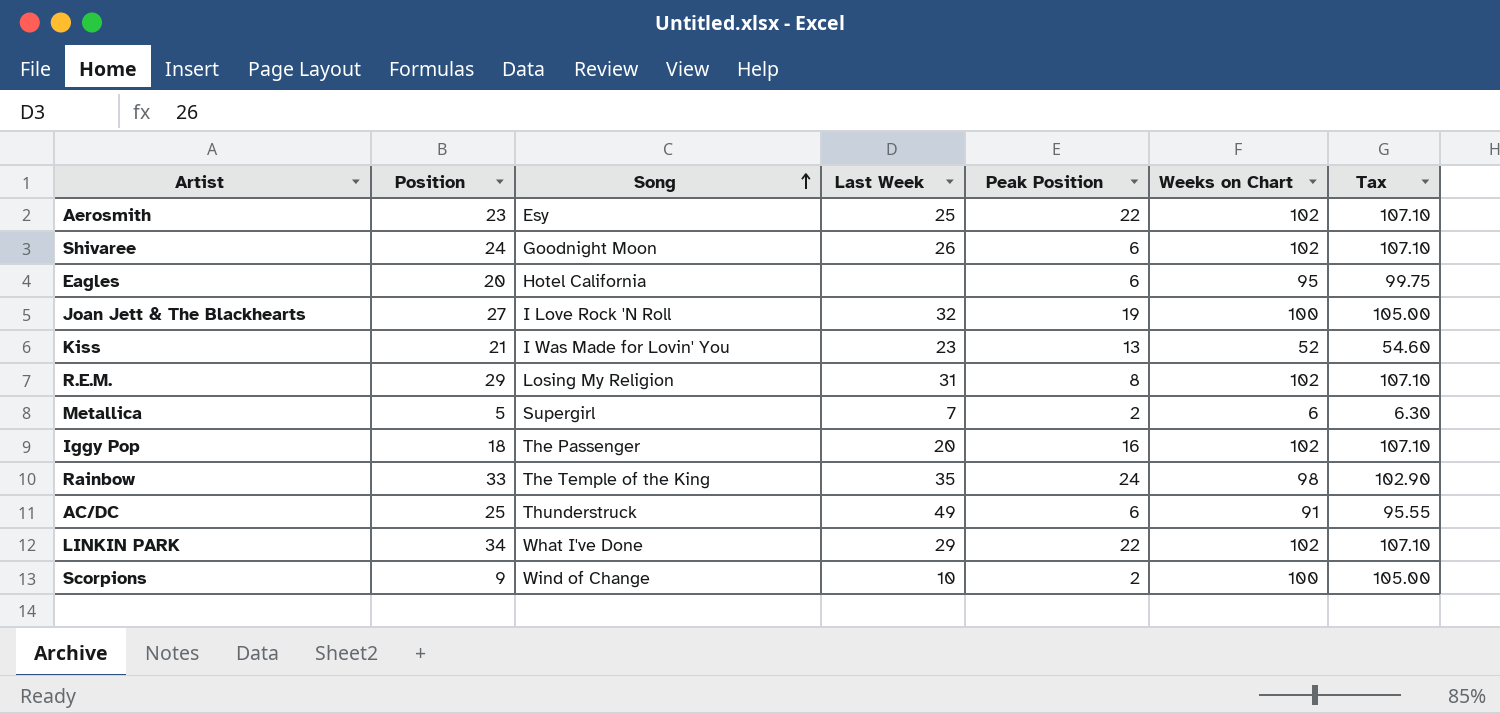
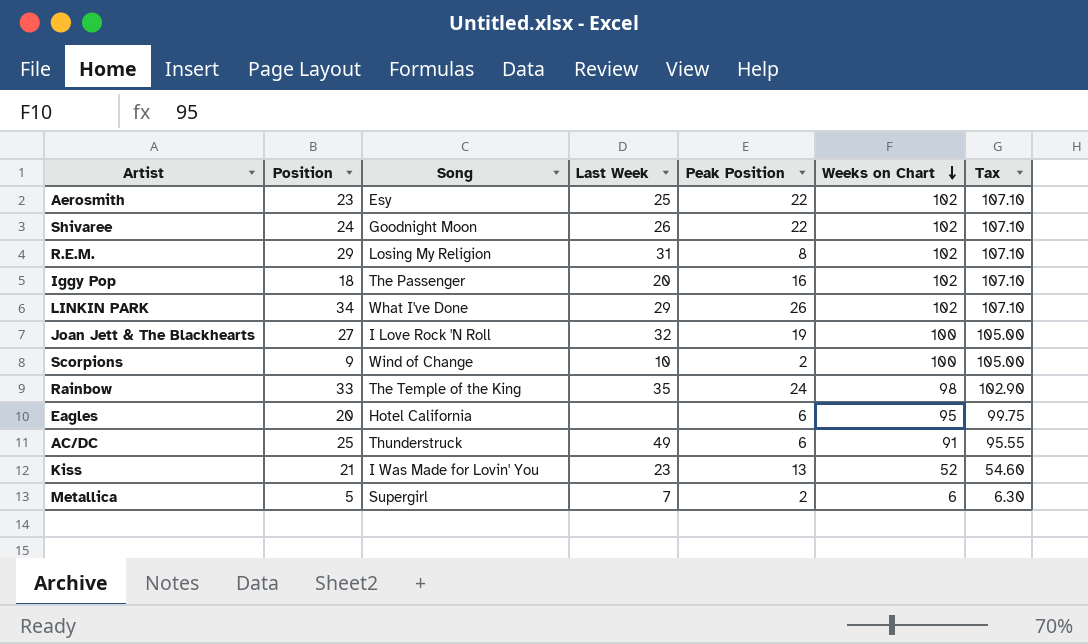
row order: Song ascending -> Weeks on Chart descending
Shivaree | Peak Position: 6 -> 22
LINKIN PARK | Peak Position: 22 -> 26

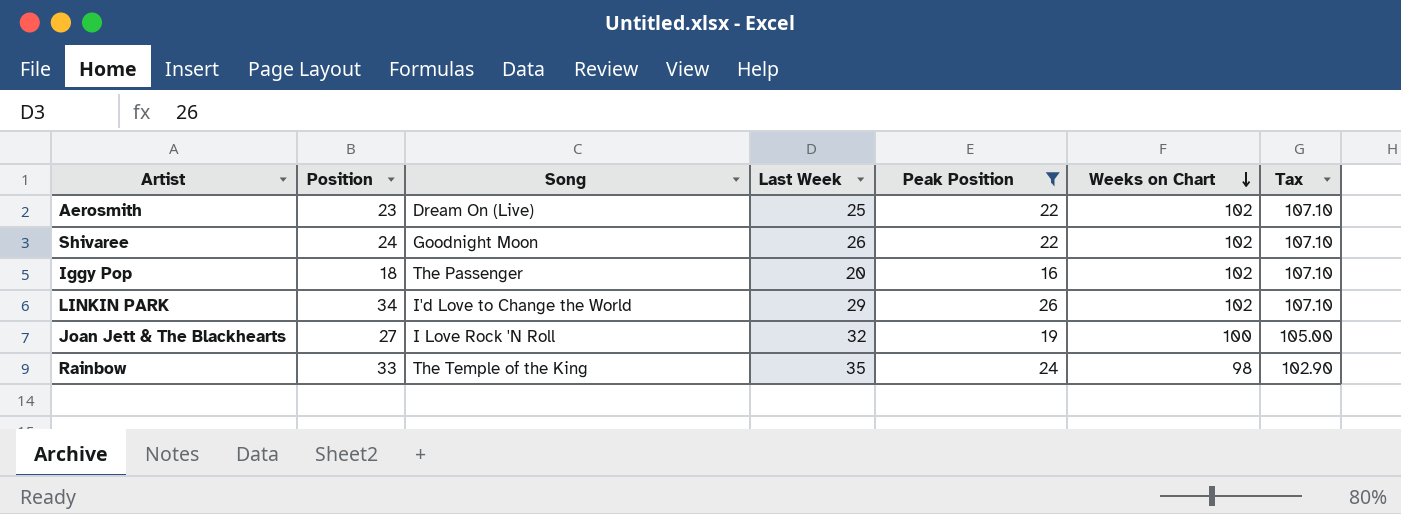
filter: none -> Peak Position >= 16
Aerosmith | Song: Esy -> Dream On (Live)
LINKIN PARK | Song: What I've Done -> I'd Love to Change the World

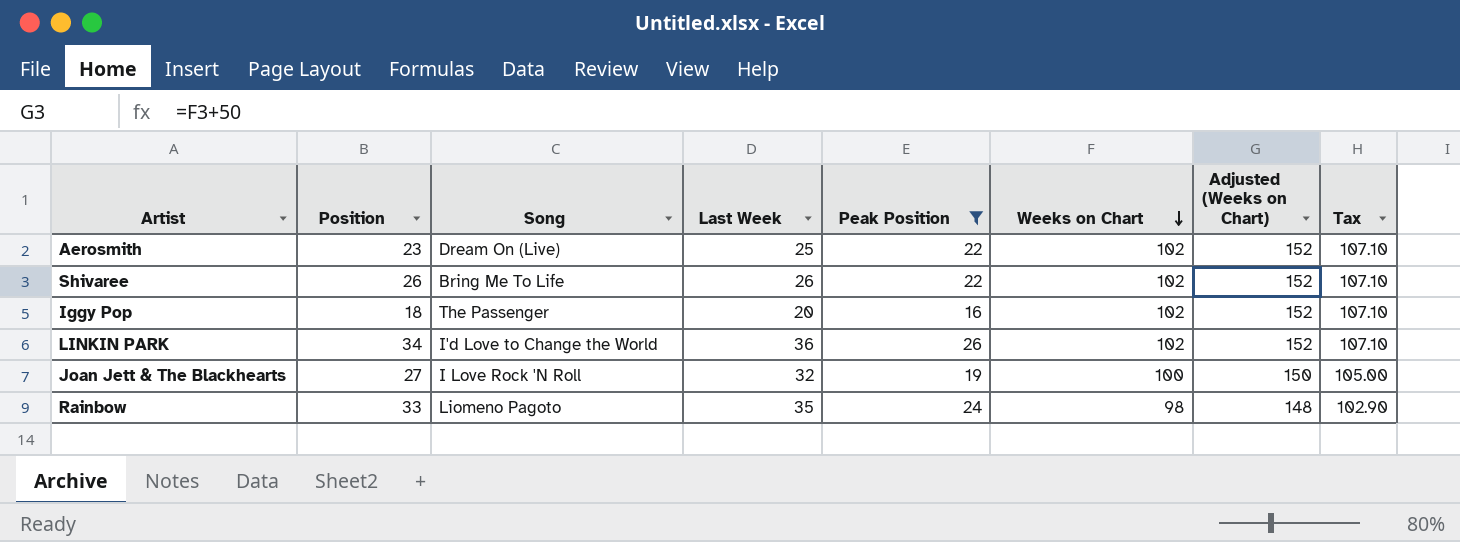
column Adjusted (Weeks on Chart) | formula: none -> [Weeks on Chart] + 50
Shivaree | Position: 24 -> 26
Shivaree | Song: Goodnight Moon -> Bring Me To Life
LINKIN PARK | Last Week: 29 -> 36
Rainbow | Song: The Temple of the King -> Liomeno Pagoto

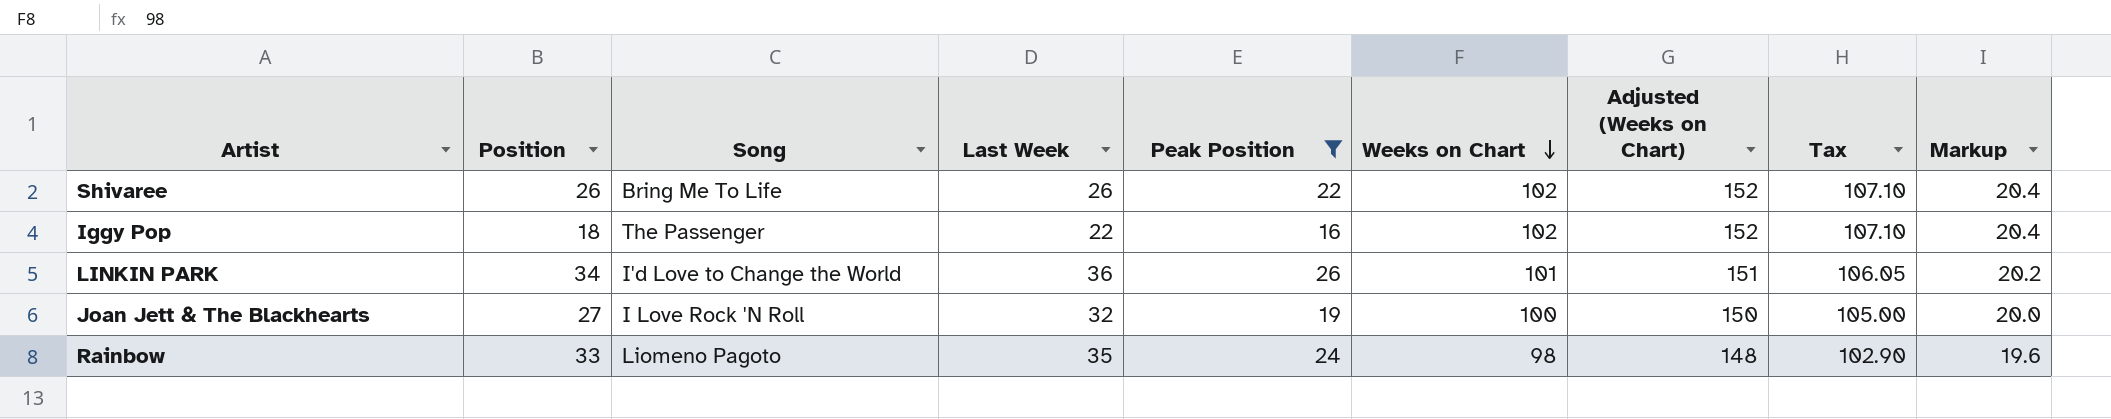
column Markup | formula: none -> [Weeks on Chart] * 0.2
row Aerosmith: 23 | Dream On (Live) | 25 | 22 | 102 | 152 | 107.10 -> none
Iggy Pop | Last Week: 20 -> 22
LINKIN PARK | Weeks on Chart: 102 -> 101
LINKIN PARK | Adjusted (Weeks on Chart): 152 -> 151
LINKIN PARK | Tax: 107.10 -> 106.05

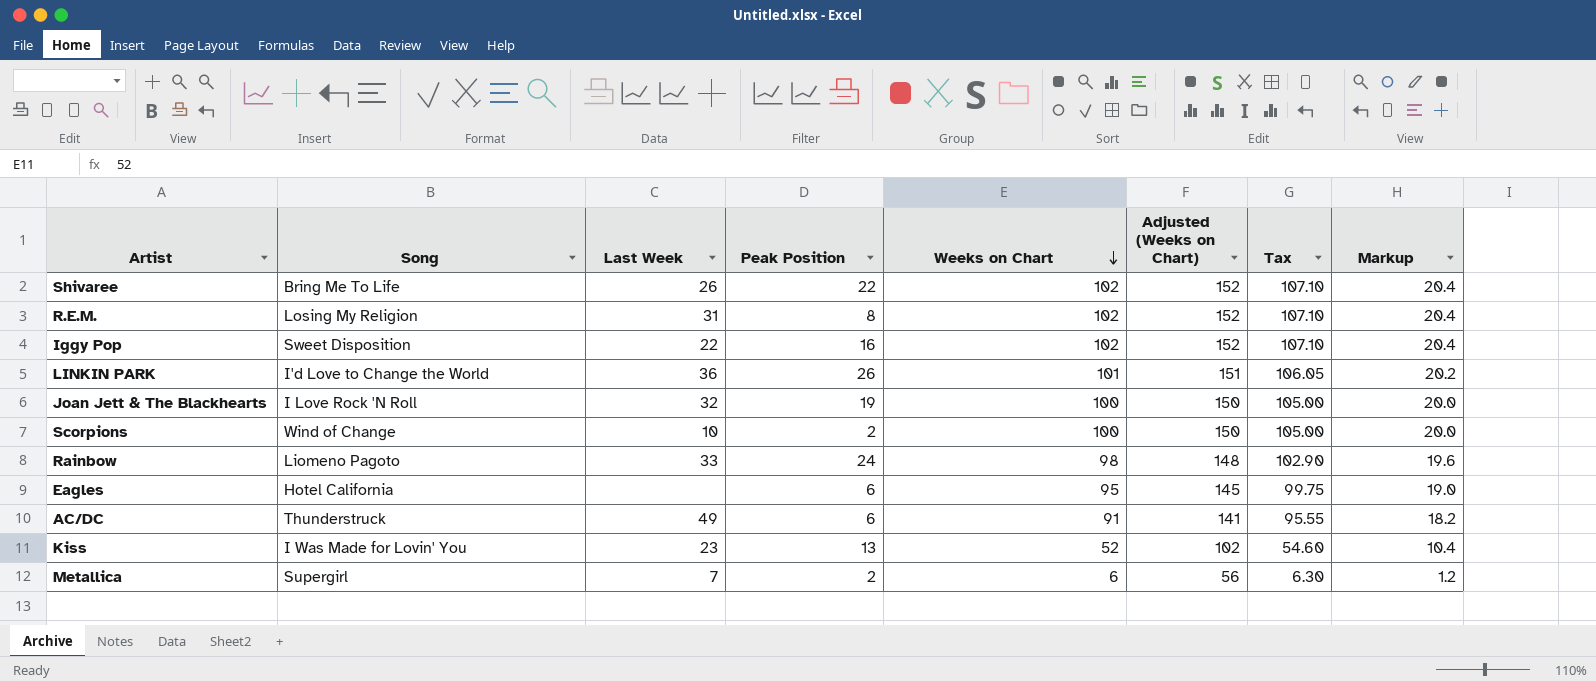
filter: Peak Position >= 16 -> none
column Position | position: 2 -> none
Iggy Pop | Song: The Passenger -> Sweet Disposition
Rainbow | Last Week: 35 -> 33

